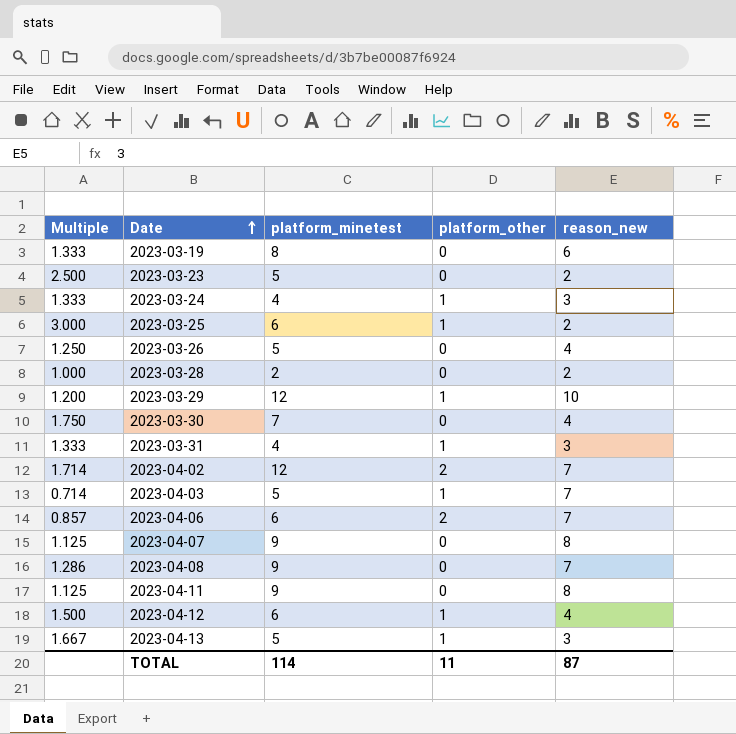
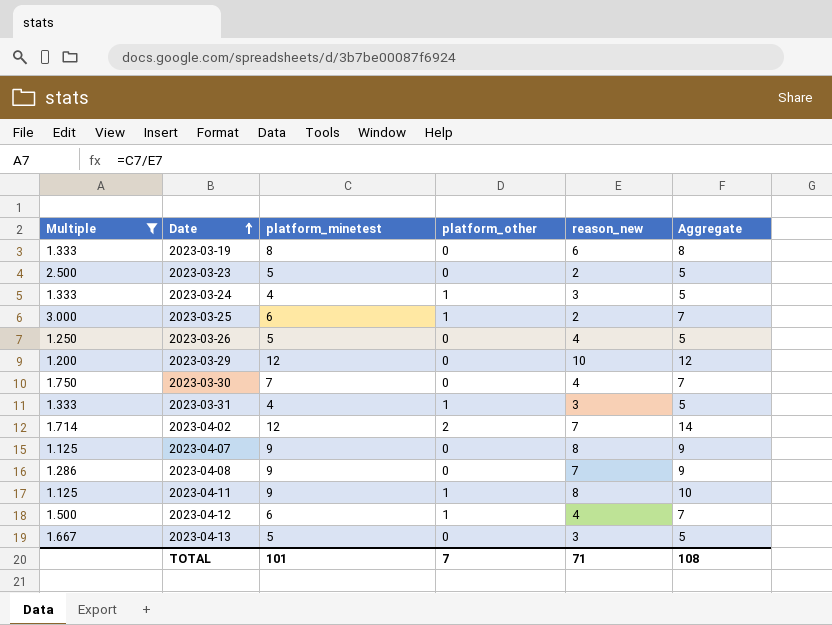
filter: none -> Multiple >= 1.125
column Aggregate | formula: none -> [platform_minetest] + [platform_other]
2023-03-29 | platform_other: 1 -> 0
2023-04-11 | platform_other: 0 -> 1
2023-04-13 | platform_other: 1 -> 0
TOTAL | platform_minetest: 114 -> 101
TOTAL | platform_other: 11 -> 7
TOTAL | reason_new: 87 -> 71

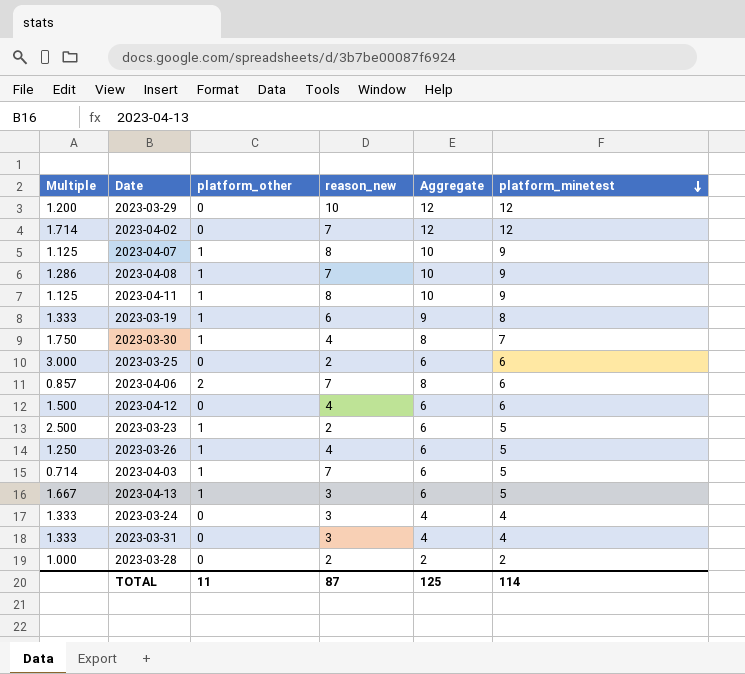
filter: Multiple >= 1.125 -> none
row order: Date ascending -> platform_minetest descending
column platform_minetest | position: 3 -> 6
2023-04-02 | platform_other: 2 -> 0
2023-04-02 | Aggregate: 14 -> 12
2023-04-07 | platform_other: 0 -> 1
2023-04-07 | Aggregate: 9 -> 10
2023-04-08 | platform_other: 0 -> 1
2023-04-08 | Aggregate: 9 -> 10
2023-03-19 | platform_other: 0 -> 1
2023-03-19 | Aggregate: 8 -> 9
2023-03-30 | platform_other: 0 -> 1
2023-03-30 | Aggregate: 7 -> 8
2023-03-25 | platform_other: 1 -> 0
2023-03-25 | Aggregate: 7 -> 6
2023-04-12 | platform_other: 1 -> 0
2023-04-12 | Aggregate: 7 -> 6
2023-03-23 | platform_other: 0 -> 1
2023-03-23 | Aggregate: 5 -> 6
2023-03-26 | platform_other: 0 -> 1
2023-03-26 | Aggregate: 5 -> 6
2023-04-13 | platform_other: 0 -> 1
2023-04-13 | Aggregate: 5 -> 6
2023-03-24 | platform_other: 1 -> 0
2023-03-24 | Aggregate: 5 -> 4
2023-03-31 | platform_other: 1 -> 0
2023-03-31 | Aggregate: 5 -> 4
TOTAL | platform_other: 7 -> 11
TOTAL | reason_new: 71 -> 87
TOTAL | Aggregate: 108 -> 125
TOTAL | platform_minetest: 101 -> 114

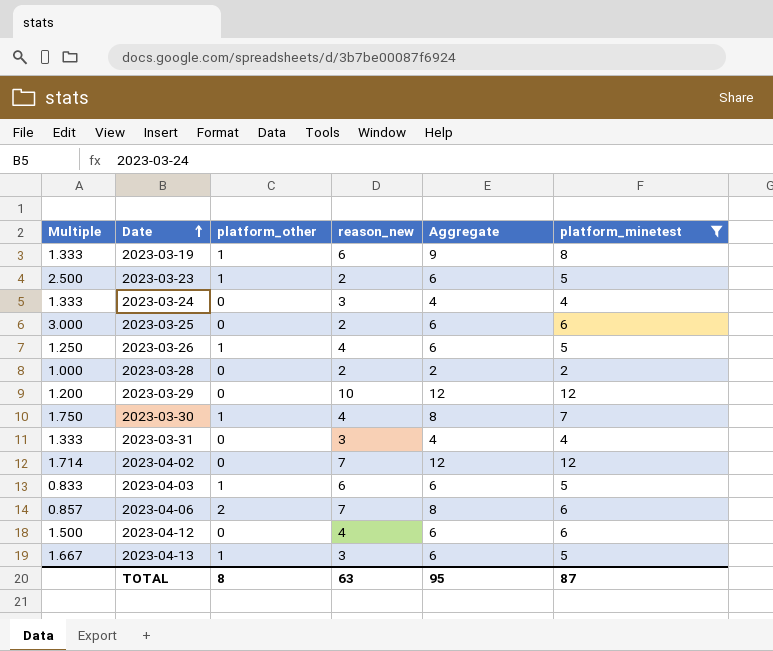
filter: none -> platform_minetest != 9
row order: platform_minetest descending -> Date ascending
2023-04-03 | Multiple: 0.714 -> 0.833
2023-04-03 | reason_new: 7 -> 6
TOTAL | platform_other: 11 -> 8
TOTAL | reason_new: 87 -> 63
TOTAL | Aggregate: 125 -> 95
TOTAL | platform_minetest: 114 -> 87

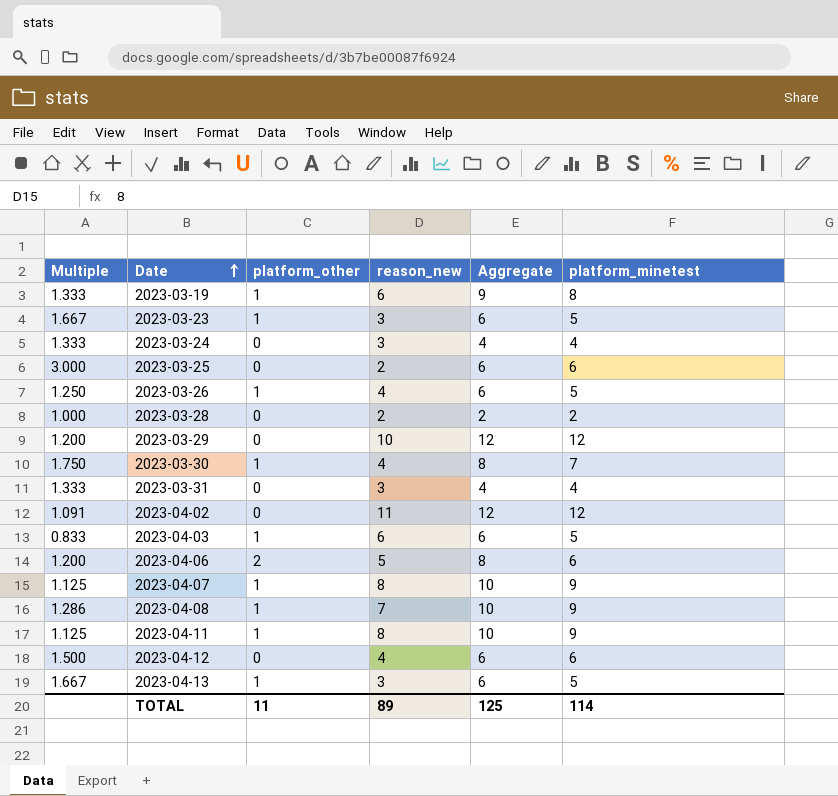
filter: platform_minetest != 9 -> none
2023-03-23 | Multiple: 2.500 -> 1.667
2023-03-23 | reason_new: 2 -> 3
2023-04-02 | Multiple: 1.714 -> 1.091
2023-04-02 | reason_new: 7 -> 11
2023-04-06 | Multiple: 0.857 -> 1.200
2023-04-06 | reason_new: 7 -> 5
TOTAL | platform_other: 8 -> 11
TOTAL | reason_new: 63 -> 89
TOTAL | Aggregate: 95 -> 125
TOTAL | platform_minetest: 87 -> 114

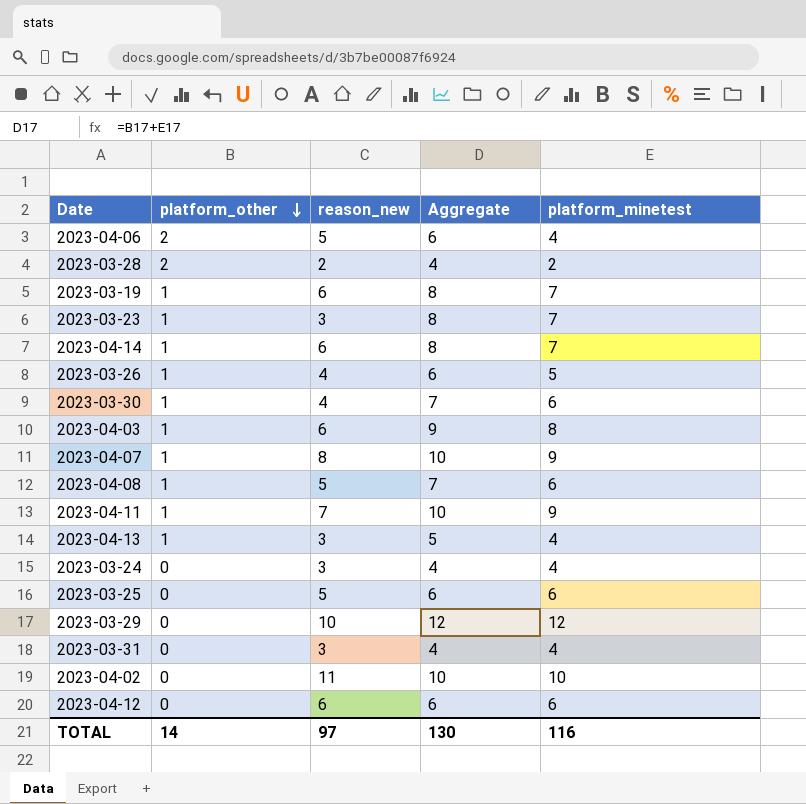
row order: Date ascending -> platform_other descending
column Multiple | formula: [platform_minetest] / [reason_new] -> none
2023-04-06 | Aggregate: 8 -> 6
2023-04-06 | platform_minetest: 6 -> 4
2023-03-28 | platform_other: 0 -> 2
2023-03-28 | Aggregate: 2 -> 4
2023-03-19 | Aggregate: 9 -> 8
2023-03-19 | platform_minetest: 8 -> 7
2023-03-23 | Aggregate: 6 -> 8
2023-03-23 | platform_minetest: 5 -> 7
row 2023-04-14: none -> 1 | 6 | 8 | 7
2023-03-30 | Aggregate: 8 -> 7
2023-03-30 | platform_minetest: 7 -> 6
2023-04-03 | Aggregate: 6 -> 9
2023-04-03 | platform_minetest: 5 -> 8
2023-04-08 | reason_new: 7 -> 5
2023-04-08 | Aggregate: 10 -> 7
2023-04-08 | platform_minetest: 9 -> 6
2023-04-11 | reason_new: 8 -> 7
2023-04-13 | Aggregate: 6 -> 5
2023-04-13 | platform_minetest: 5 -> 4
2023-03-25 | reason_new: 2 -> 5
2023-04-02 | Aggregate: 12 -> 10
2023-04-02 | platform_minetest: 12 -> 10
2023-04-12 | reason_new: 4 -> 6
TOTAL | platform_other: 11 -> 14
TOTAL | reason_new: 89 -> 97
TOTAL | Aggregate: 125 -> 130
TOTAL | platform_minetest: 114 -> 116

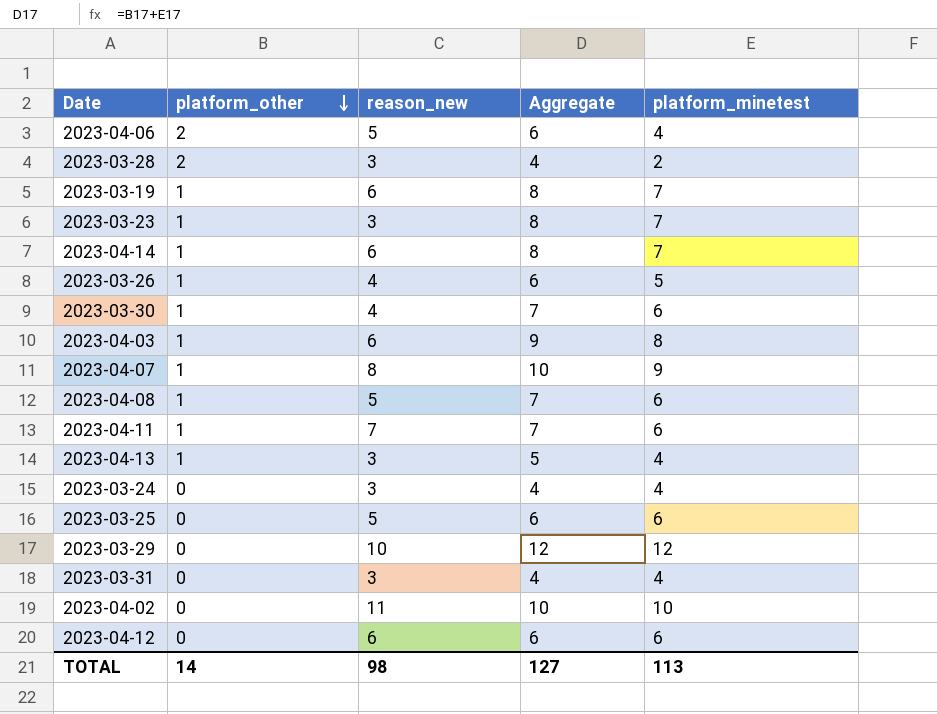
2023-03-28 | reason_new: 2 -> 3
2023-04-11 | Aggregate: 10 -> 7
2023-04-11 | platform_minetest: 9 -> 6
TOTAL | reason_new: 97 -> 98
TOTAL | Aggregate: 130 -> 127
TOTAL | platform_minetest: 116 -> 113

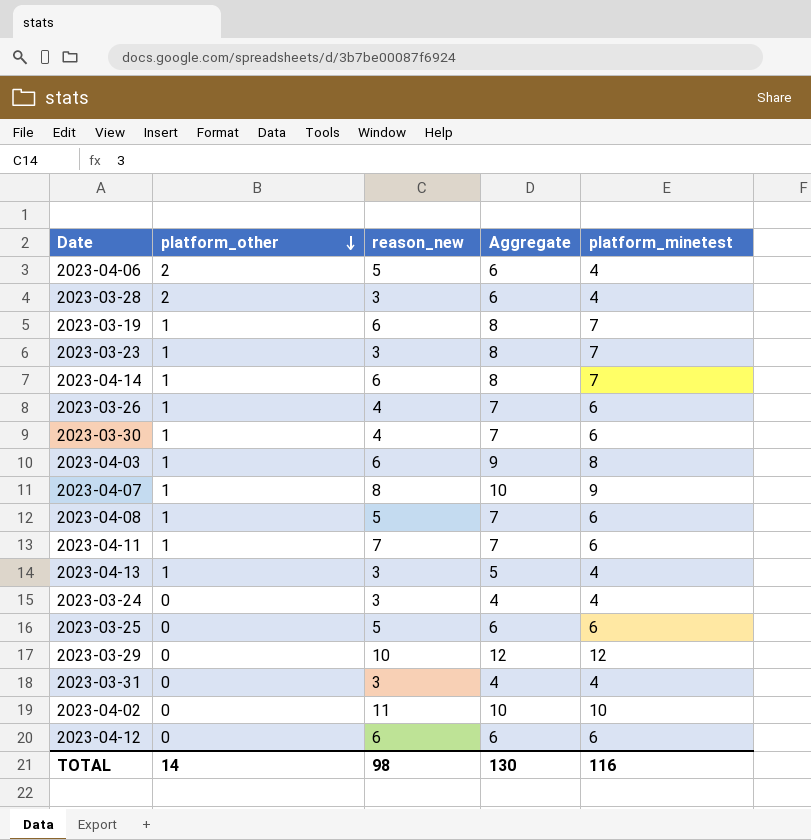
2023-03-28 | Aggregate: 4 -> 6
2023-03-28 | platform_minetest: 2 -> 4
2023-03-26 | Aggregate: 6 -> 7
2023-03-26 | platform_minetest: 5 -> 6
TOTAL | Aggregate: 127 -> 130
TOTAL | platform_minetest: 113 -> 116

